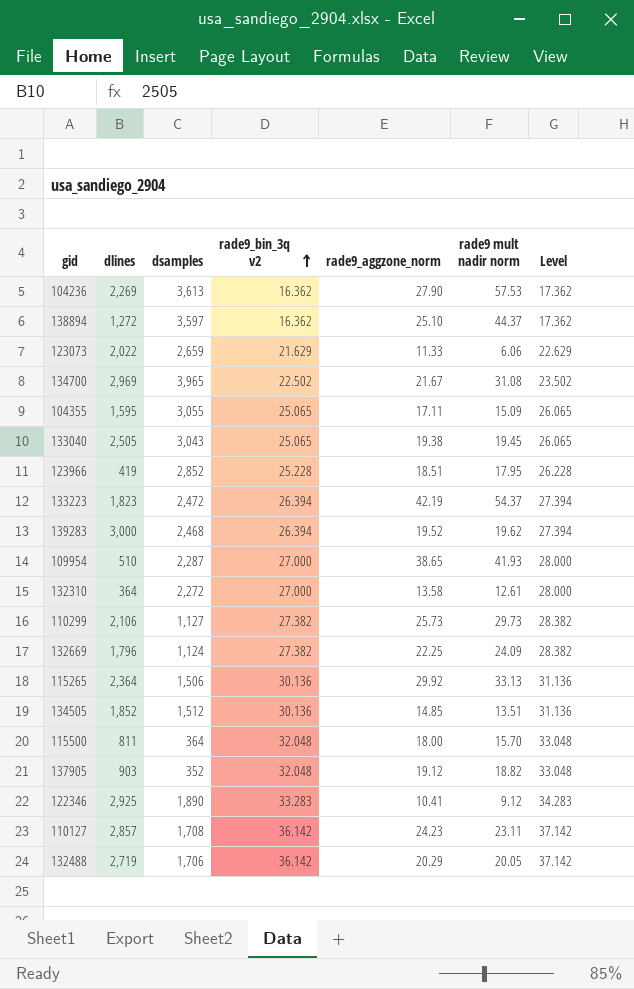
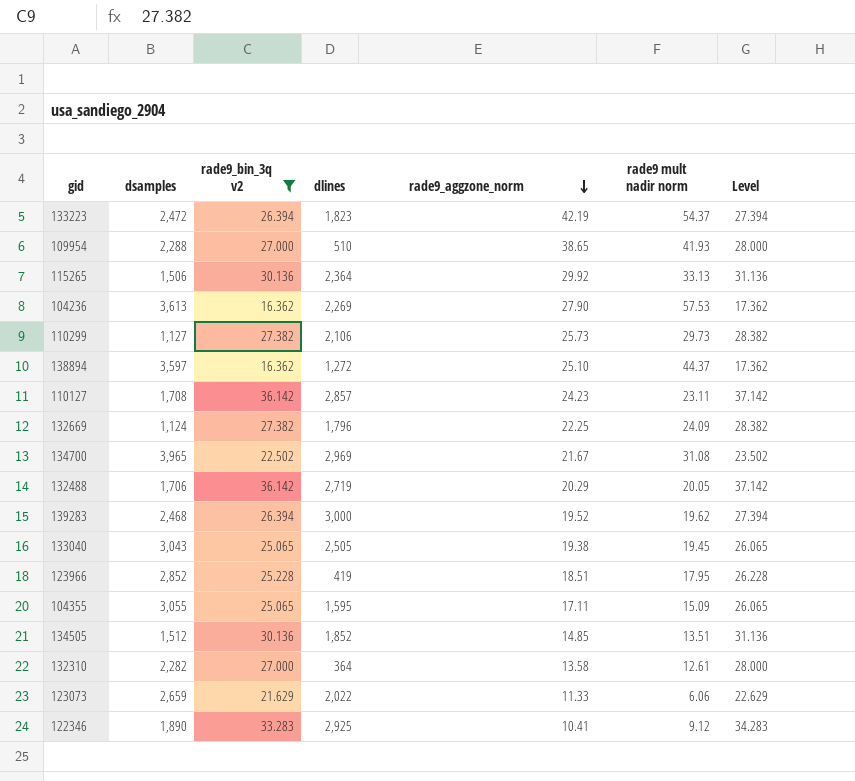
filter: none -> rade9_bin_3q v2 != 32.048
row order: rade9_bin_3q v2 ascending -> rade9_aggzone_norm descending
column dlines | position: 2 -> 4
109954 | dsamples: 2,287 -> 2,288
132310 | dsamples: 2,272 -> 2,282

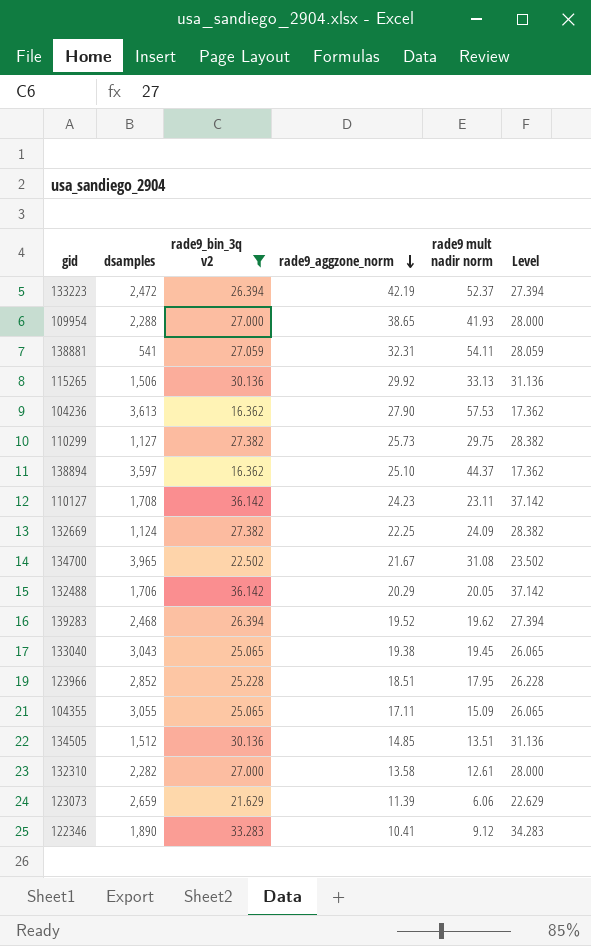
column dlines | position: 4 -> none
133223 | rade9 mult nadir norm: 54.37 -> 52.37
row 138881: none -> 541 | 27.059 | 32.31 | 54.11 | 28.059
110299 | rade9 mult nadir norm: 29.73 -> 29.75
123073 | rade9_aggzone_norm: 11.33 -> 11.39

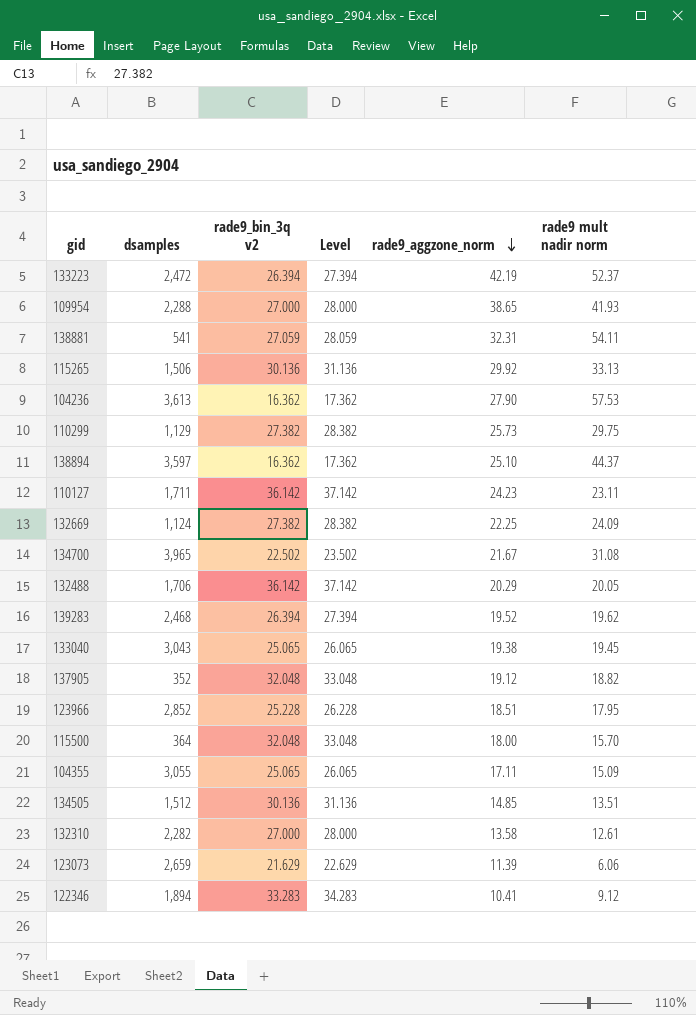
filter: rade9_bin_3q v2 != 32.048 -> none
column Level | position: 6 -> 4
110299 | dsamples: 1,127 -> 1,129
110127 | dsamples: 1,708 -> 1,711
122346 | dsamples: 1,890 -> 1,894

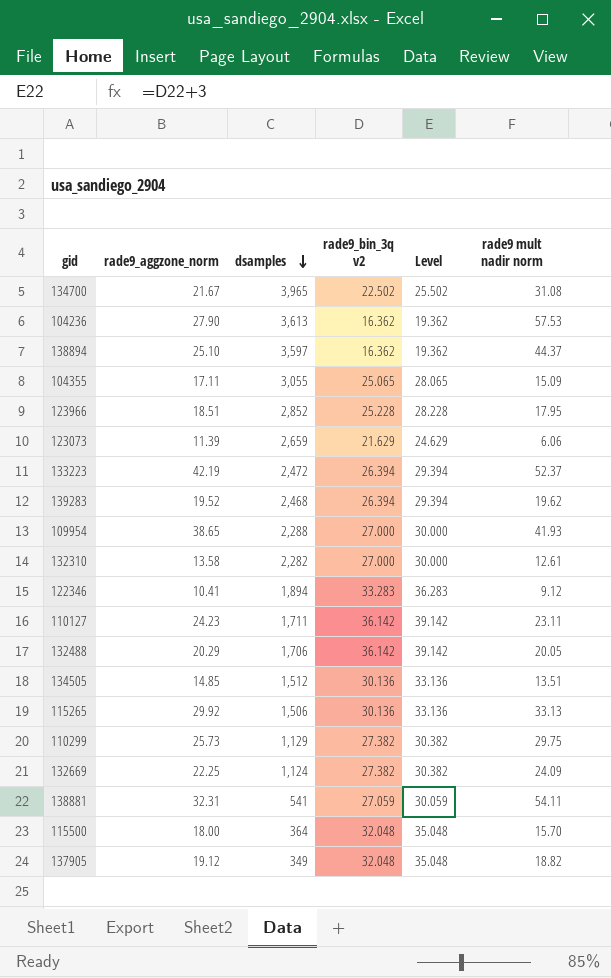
row order: rade9_aggzone_norm descending -> dsamples descending
column rade9_aggzone_norm | position: 5 -> 2
column Level | formula: [rade9_bin_3q v2] + 1 -> [rade9_bin_3q v2] + 3
row 133040: 3,043 | 25.065 | 26.065 | 19.38 | 19.45 -> none
137905 | dsamples: 352 -> 349

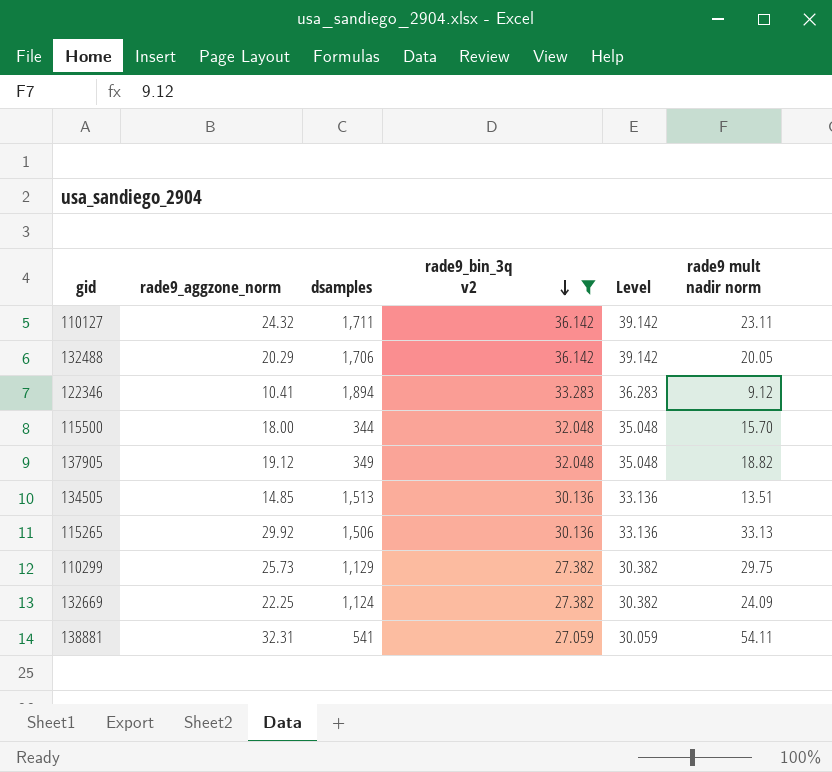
filter: none -> rade9_bin_3q v2 >= 27.059
row order: dsamples descending -> rade9_bin_3q v2 descending
110127 | rade9_aggzone_norm: 24.23 -> 24.32
115500 | dsamples: 364 -> 344
134505 | dsamples: 1,512 -> 1,513

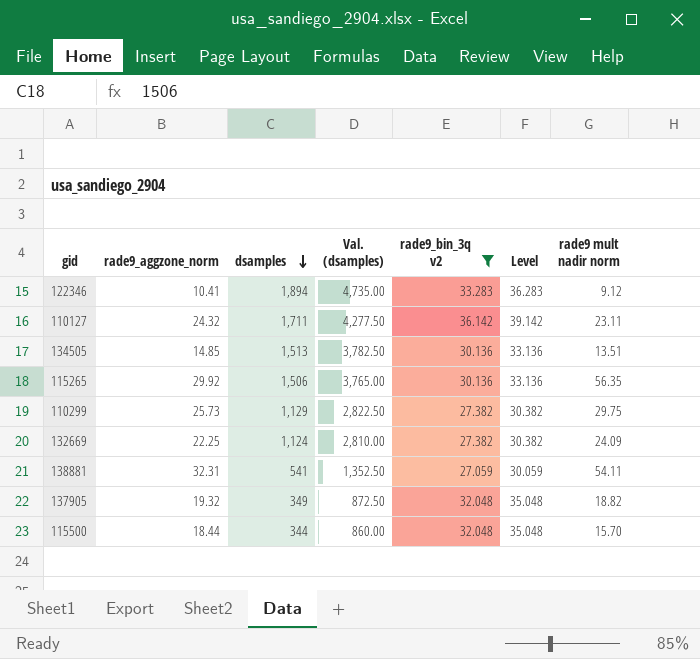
row order: rade9_bin_3q v2 descending -> dsamples descending
column Val. (dsamples) | formula: none -> [dsamples] * 2.5
row 132488: 20.29 | 1,706 | 36.142 | 39.142 | 20.05 -> none
115265 | rade9 mult nadir norm: 33.13 -> 56.35
137905 | rade9_aggzone_norm: 19.12 -> 19.32
115500 | rade9_aggzone_norm: 18.00 -> 18.44

